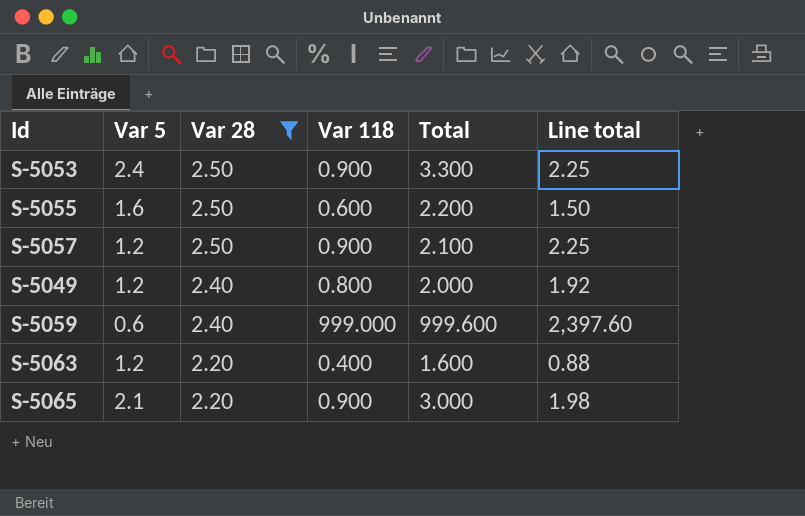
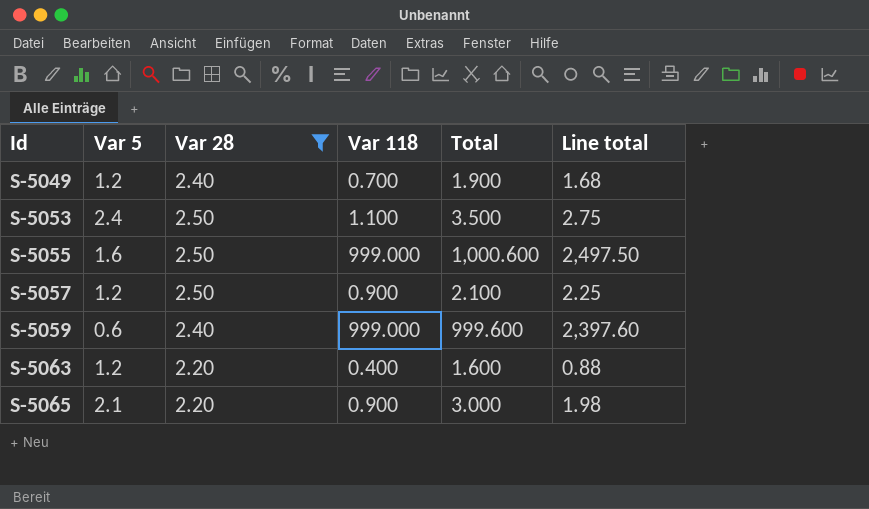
row order: Var 28 descending -> Id ascending
S-5049 | Var 118: 0.800 -> 0.700
S-5049 | Total: 2.000 -> 1.900
S-5049 | Line total: 1.92 -> 1.68
S-5053 | Var 118: 0.900 -> 1.100
S-5053 | Total: 3.300 -> 3.500
S-5053 | Line total: 2.25 -> 2.75
S-5055 | Var 118: 0.600 -> 999.000
S-5055 | Total: 2.200 -> 1,000.600
S-5055 | Line total: 1.50 -> 2,497.50

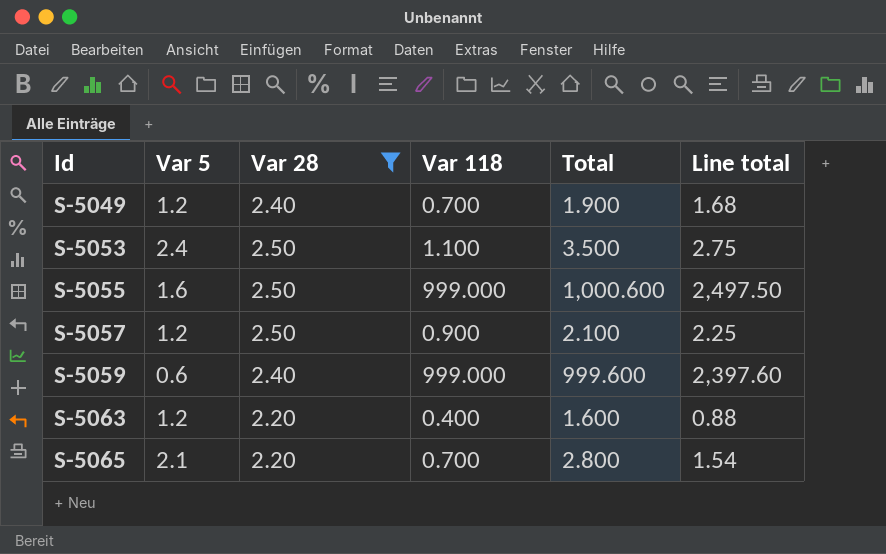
S-5065 | Var 118: 0.900 -> 0.700
S-5065 | Total: 3.000 -> 2.800
S-5065 | Line total: 1.98 -> 1.54

